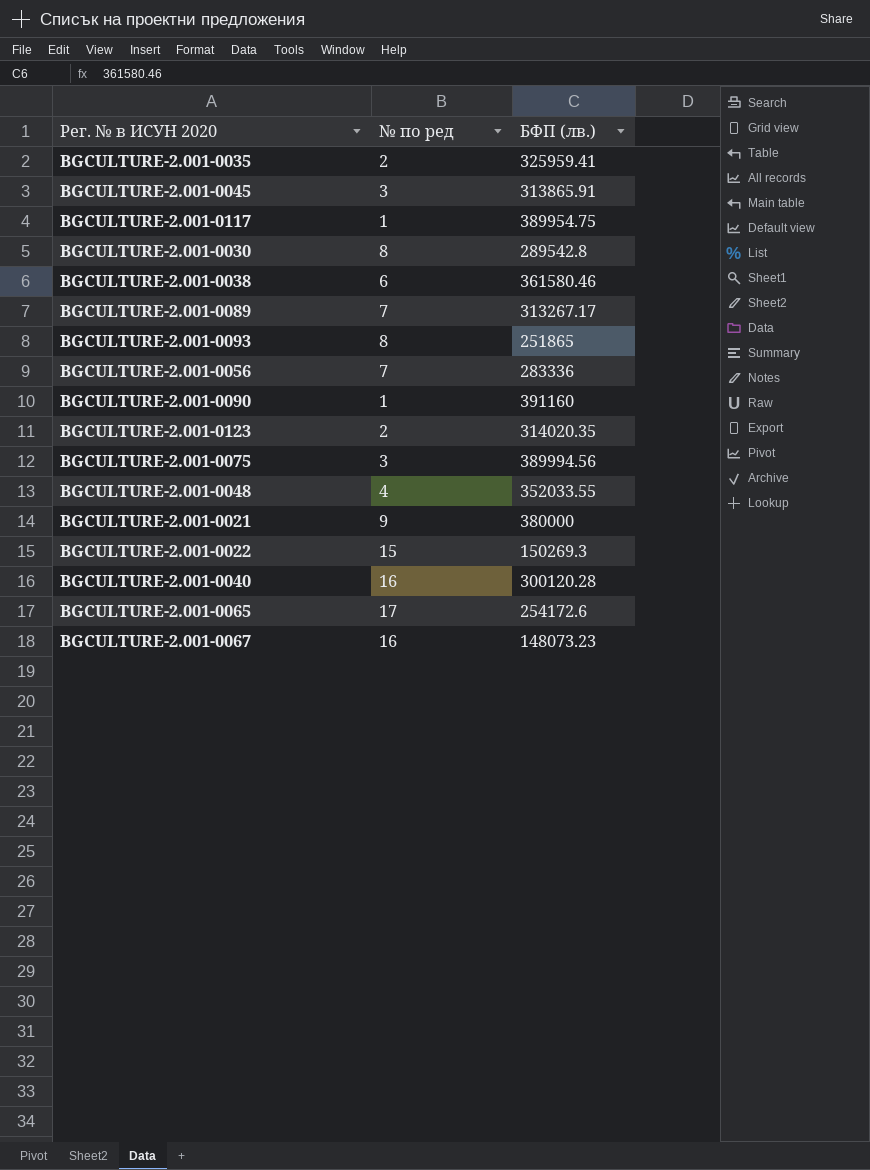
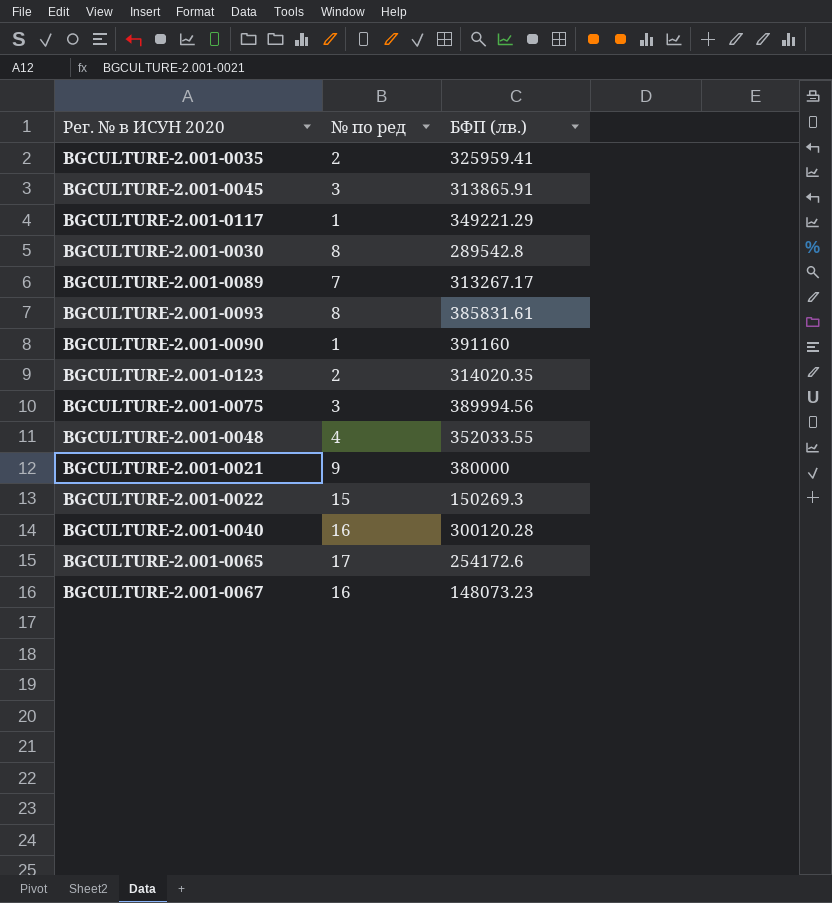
row BGCULTURE-2.001-0038: 6 | 361580.46 -> none
row BGCULTURE-2.001-0056: 7 | 283336 -> none
BGCULTURE-2.001-0117 | БФП (лв.): 389954.75 -> 349221.29
BGCULTURE-2.001-0093 | БФП (лв.): 251865 -> 385831.61

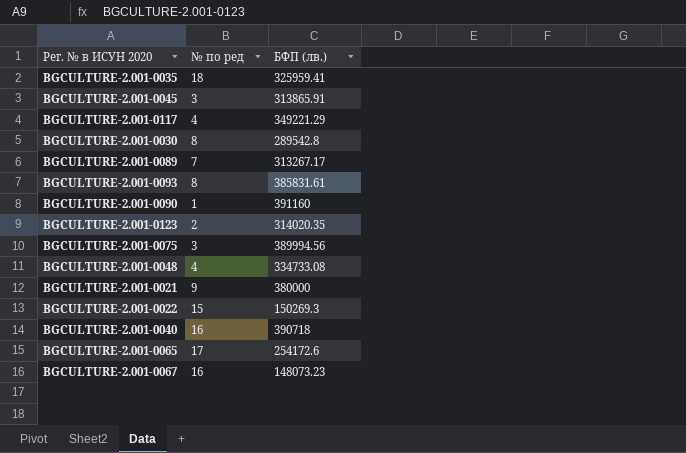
BGCULTURE-2.001-0035 | № по ред: 2 -> 18
BGCULTURE-2.001-0117 | № по ред: 1 -> 4
BGCULTURE-2.001-0048 | БФП (лв.): 352033.55 -> 334733.08
BGCULTURE-2.001-0040 | БФП (лв.): 300120.28 -> 390718

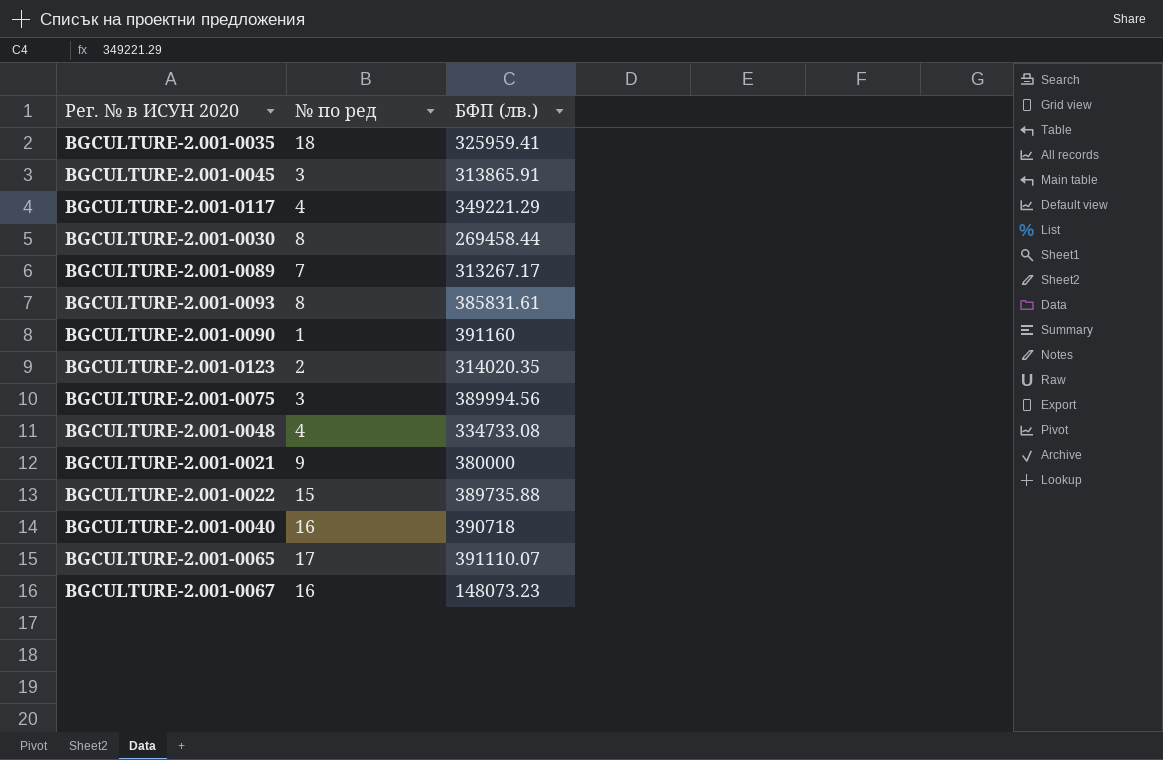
BGCULTURE-2.001-0030 | БФП (лв.): 289542.8 -> 269458.44
BGCULTURE-2.001-0022 | БФП (лв.): 150269.3 -> 389735.88
BGCULTURE-2.001-0065 | БФП (лв.): 254172.6 -> 391110.07

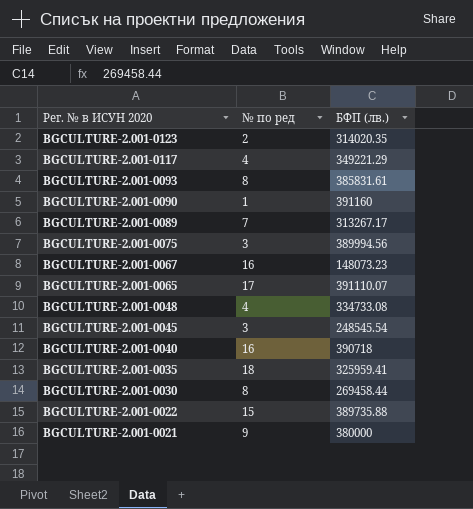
row order: none -> Рег. № в ИСУН 2020 descending
BGCULTURE-2.001-0045 | БФП (лв.): 313865.91 -> 248545.54

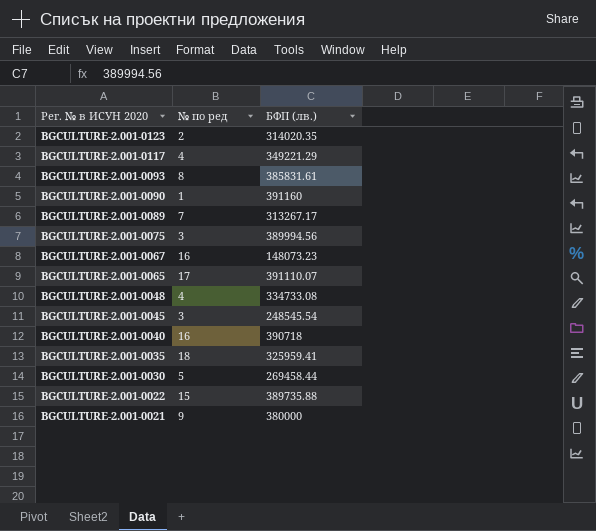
BGCULTURE-2.001-0030 | № по ред: 8 -> 5

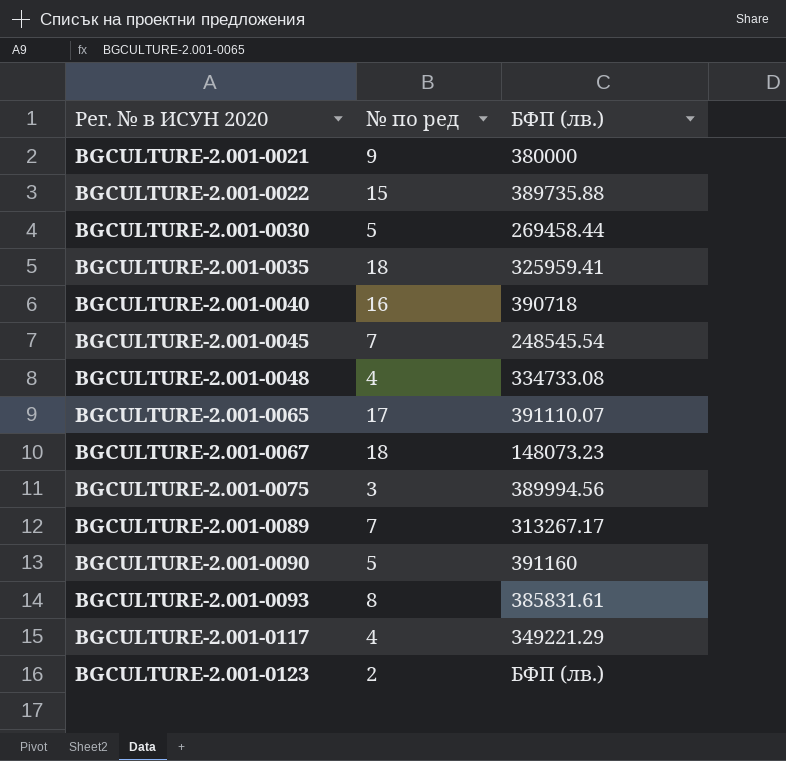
row order: Рег. № в ИСУН 2020 descending -> Рег. № в ИСУН 2020 ascending
BGCULTURE-2.001-0045 | № по ред: 3 -> 7
BGCULTURE-2.001-0067 | № по ред: 16 -> 18
BGCULTURE-2.001-0090 | № по ред: 1 -> 5
BGCULTURE-2.001-0123 | БФП (лв.): 314020.35 -> БФП (лв.)

